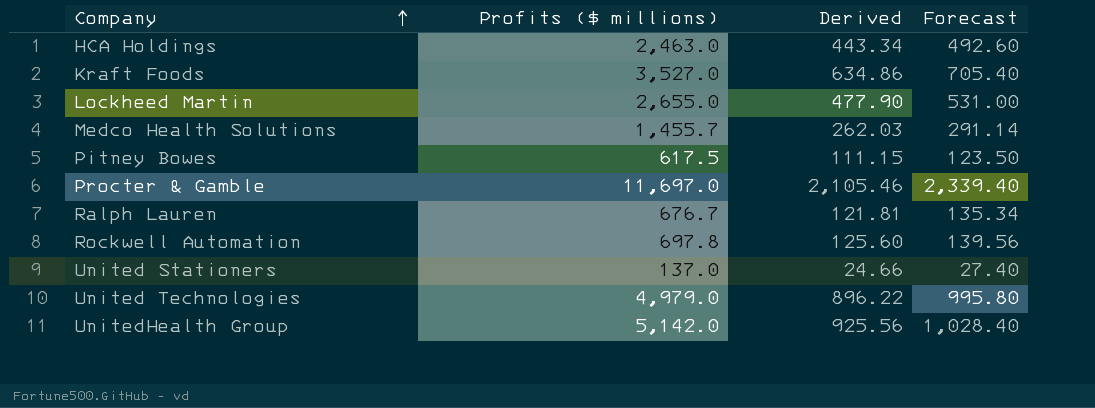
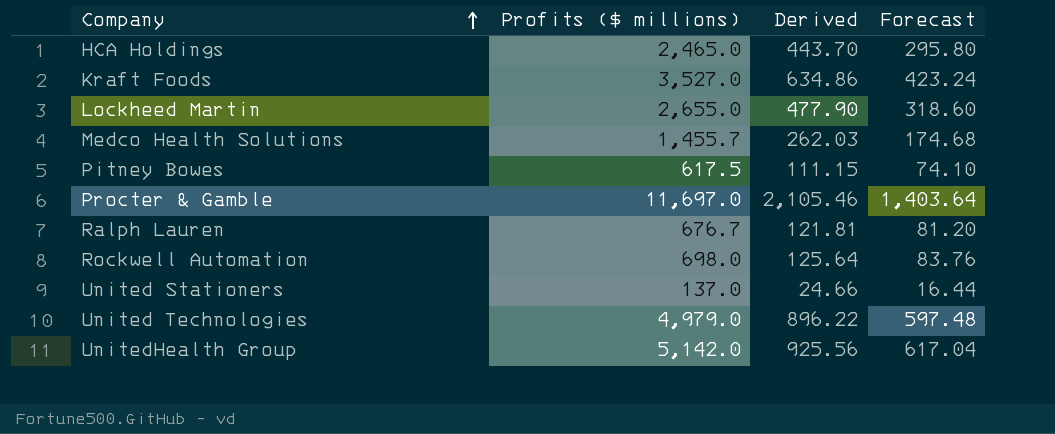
column Forecast | formula: [Profits ($ millions)] * 0.2 -> [Profits ($ millions)] * 0.12
HCA Holdings | Profits ($ millions): 2,463.0 -> 2,465.0
HCA Holdings | Derived: 443.34 -> 443.70
Rockwell Automation | Profits ($ millions): 697.8 -> 698.0
Rockwell Automation | Derived: 125.60 -> 125.64

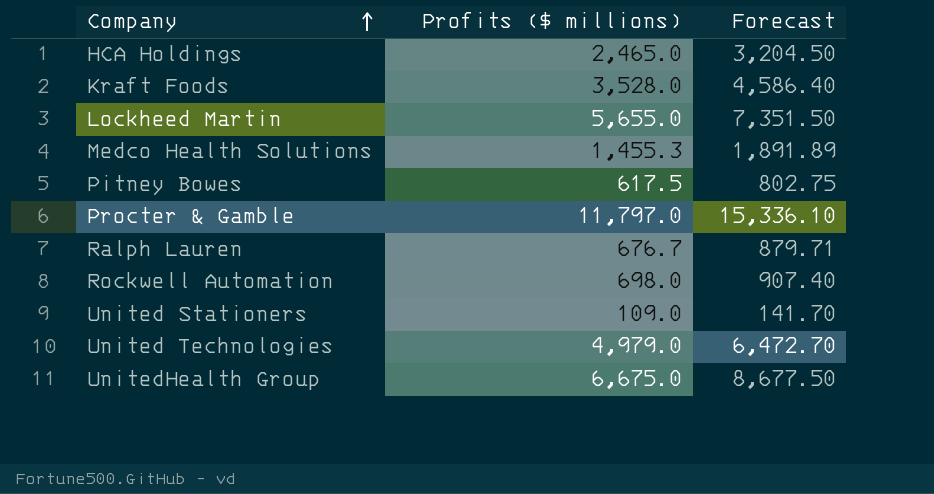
column Derived | formula: [Profits ($ millions)] * 0.18 -> none
column Forecast | formula: [Profits ($ millions)] * 0.12 -> [Profits ($ millions)] * 1.3
Kraft Foods | Profits ($ millions): 3,527.0 -> 3,528.0
Lockheed Martin | Profits ($ millions): 2,655.0 -> 5,655.0
Medco Health Solutions | Profits ($ millions): 1,455.7 -> 1,455.3
Procter & Gamble | Profits ($ millions): 11,697.0 -> 11,797.0
United Stationers | Profits ($ millions): 137.0 -> 109.0
UnitedHealth Group | Profits ($ millions): 5,142.0 -> 6,675.0

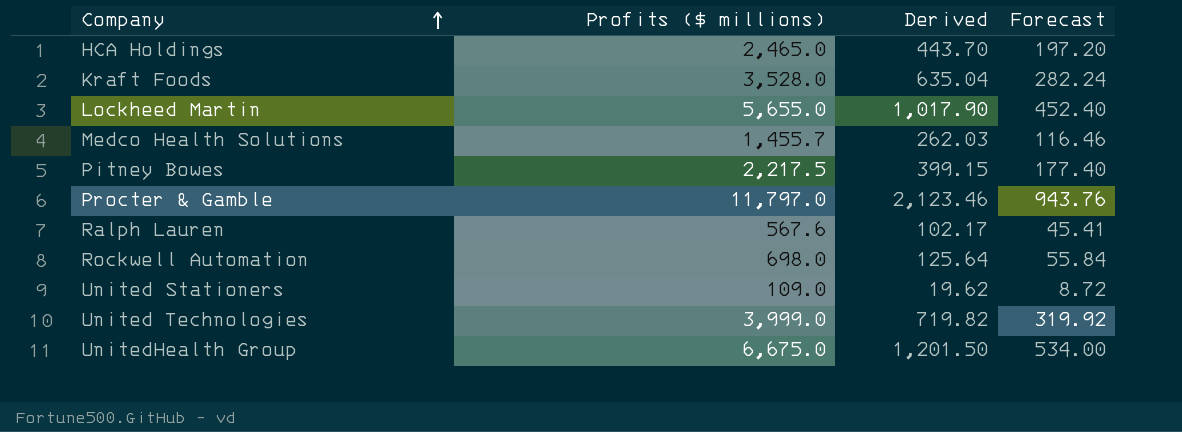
column Derived | formula: none -> [Profits ($ millions)] * 0.18
column Forecast | formula: [Profits ($ millions)] * 1.3 -> [Profits ($ millions)] * 0.08
Medco Health Solutions | Profits ($ millions): 1,455.3 -> 1,455.7
Pitney Bowes | Profits ($ millions): 617.5 -> 2,217.5
Ralph Lauren | Profits ($ millions): 676.7 -> 567.6
United Technologies | Profits ($ millions): 4,979.0 -> 3,999.0

